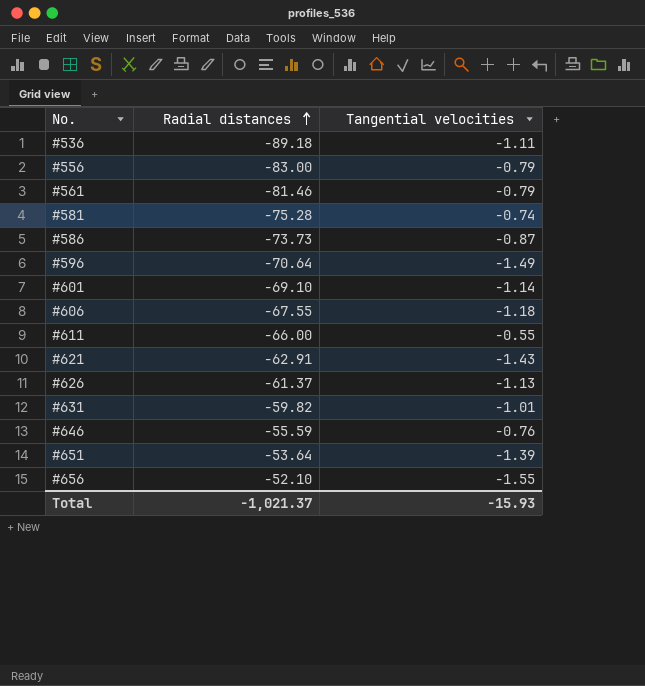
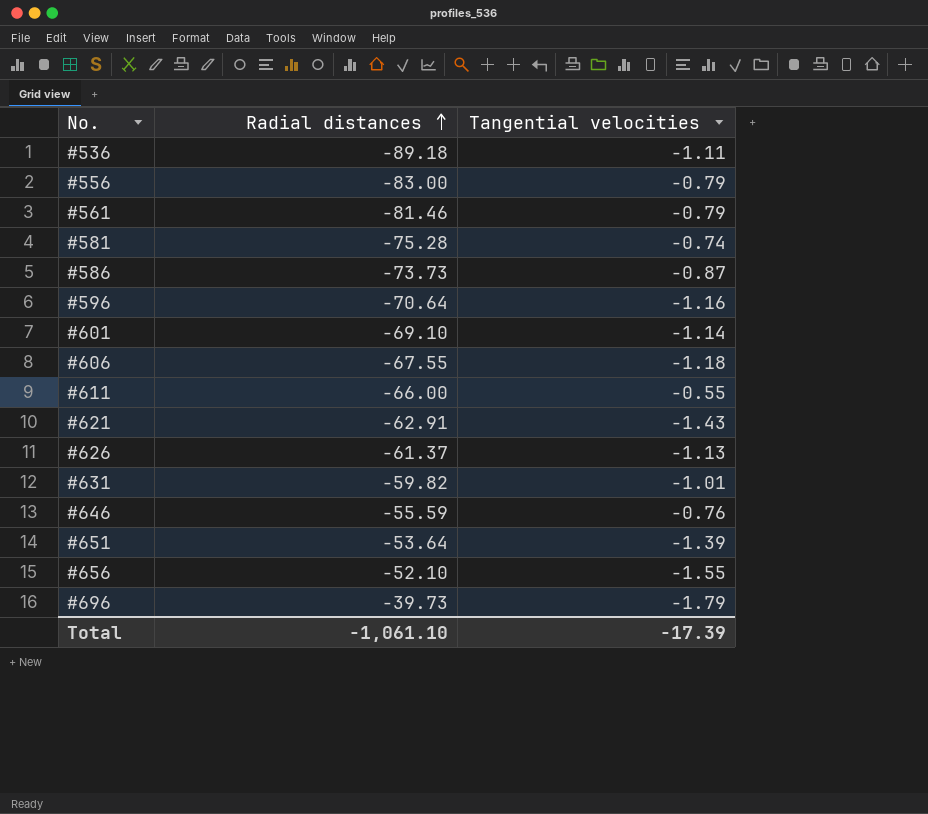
#596 | Tangential velocities: -1.49 -> -1.16
row #696: none -> -39.73 | -1.79
Total | Radial distances: -1,021.37 -> -1,061.10
Total | Tangential velocities: -15.93 -> -17.39

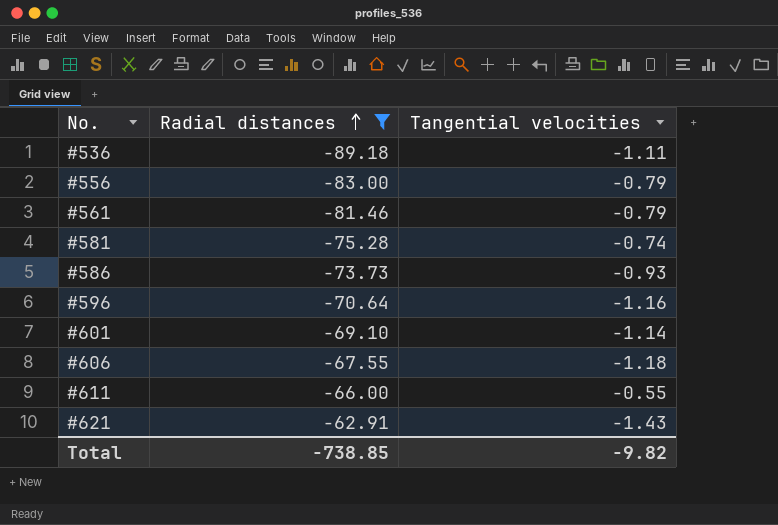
filter: none -> Radial distances <= -62.91
#586 | Tangential velocities: -0.87 -> -0.93
Total | Radial distances: -1,061.10 -> -738.85
Total | Tangential velocities: -17.39 -> -9.82

